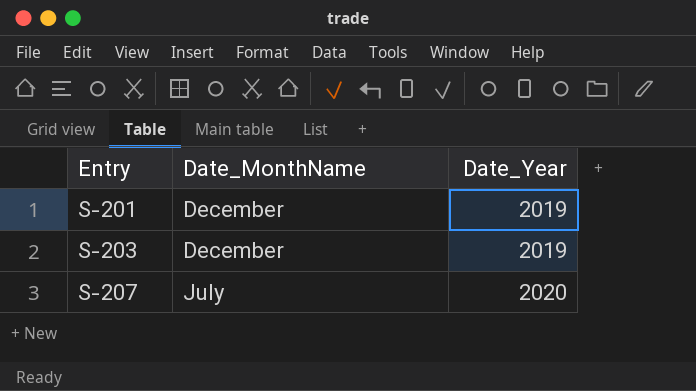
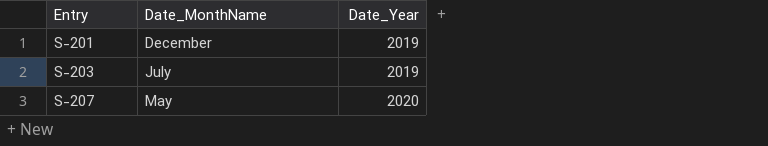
S-203 | Date_MonthName: December -> July
S-207 | Date_MonthName: July -> May

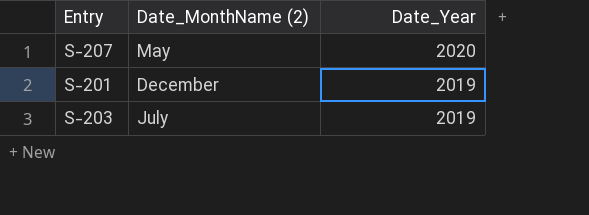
row order: Entry ascending -> Date_Year descending
column name: Date_MonthName -> Date_MonthName (2)

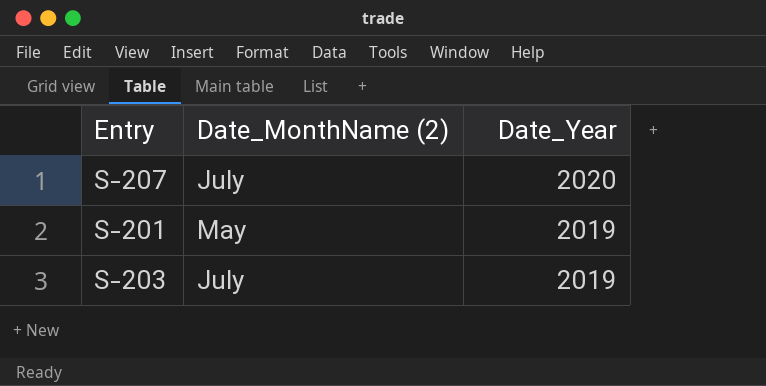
S-207 | Date_MonthName (2): May -> July
S-201 | Date_MonthName (2): December -> May

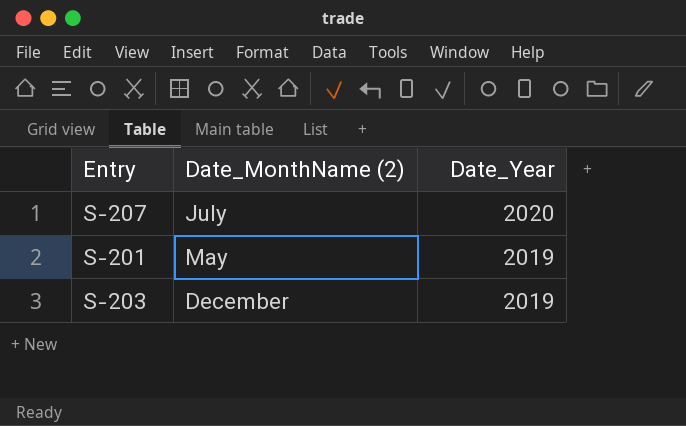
S-203 | Date_MonthName (2): July -> December

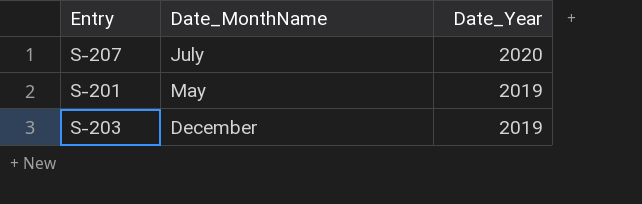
column name: Date_MonthName (2) -> Date_MonthName

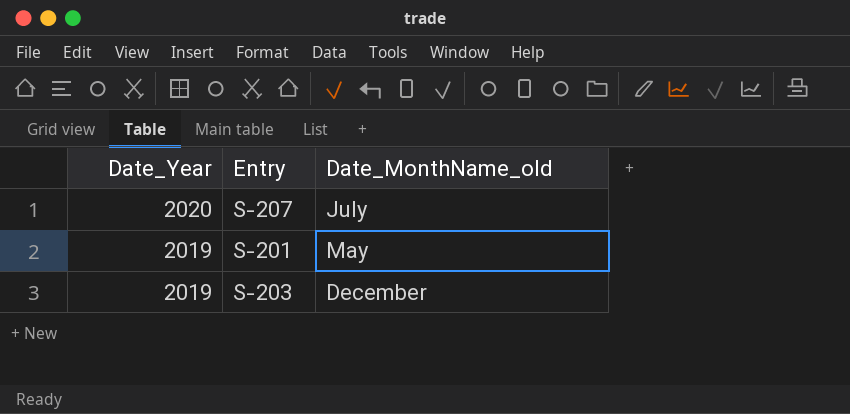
column Date_Year | position: 3 -> 1
column name: Date_MonthName -> Date_MonthName_old

